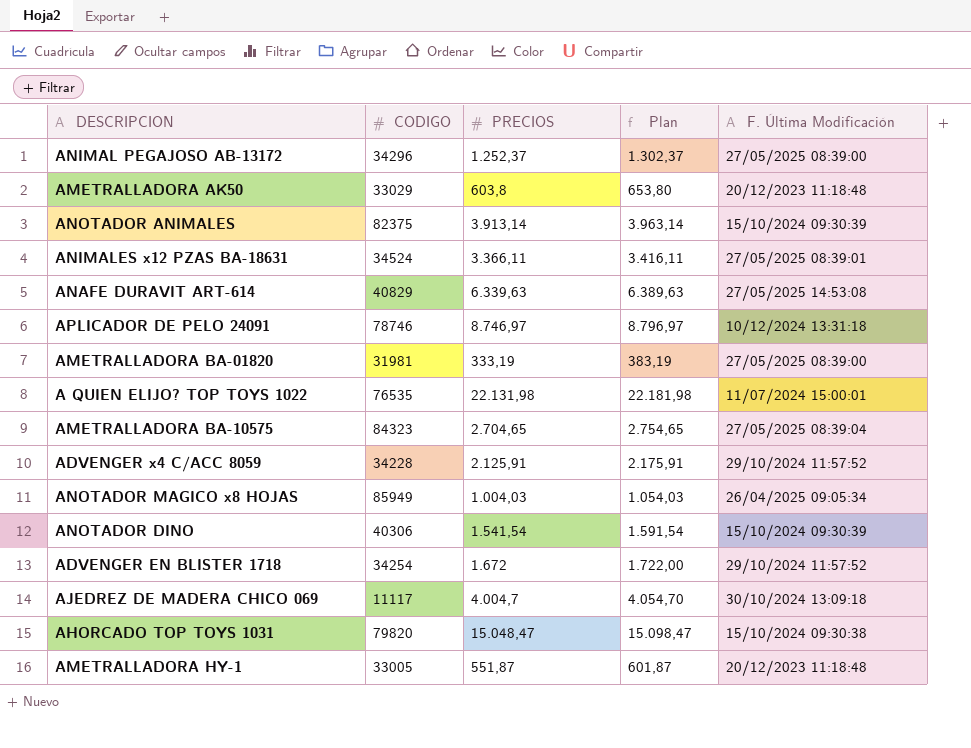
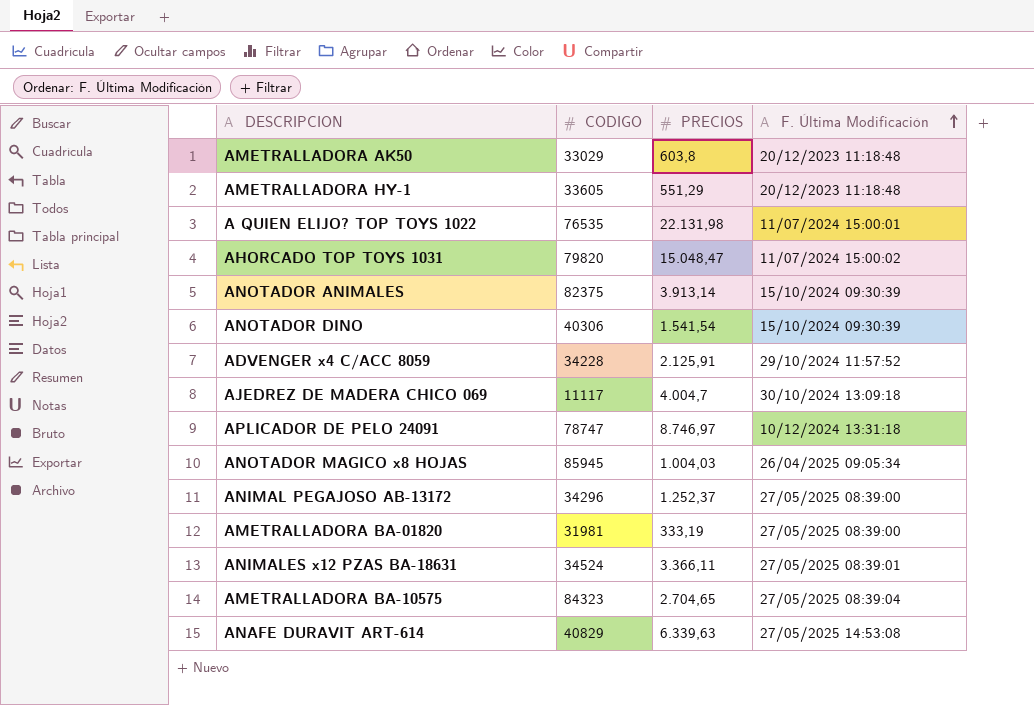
row order: none -> F. Última Modificación ascending
column Plan | formula: [PRECIOS] + 50 -> none
row ADVENGER EN BLISTER 1718: 34254 | 1.672 | 1.722,00 | 29/10/2024 11:57:52 -> none
AMETRALLADORA HY-1 | CODIGO: 33005 -> 33605
AMETRALLADORA HY-1 | PRECIOS: 551,87 -> 551,29
AHORCADO TOP TOYS 1031 | F. Última Modificación: 15/10/2024 09:30:38 -> 11/07/2024 15:00:02
APLICADOR DE PELO 24091 | CODIGO: 78746 -> 78747
ANOTADOR MAGICO x8 HOJAS | CODIGO: 85949 -> 85945

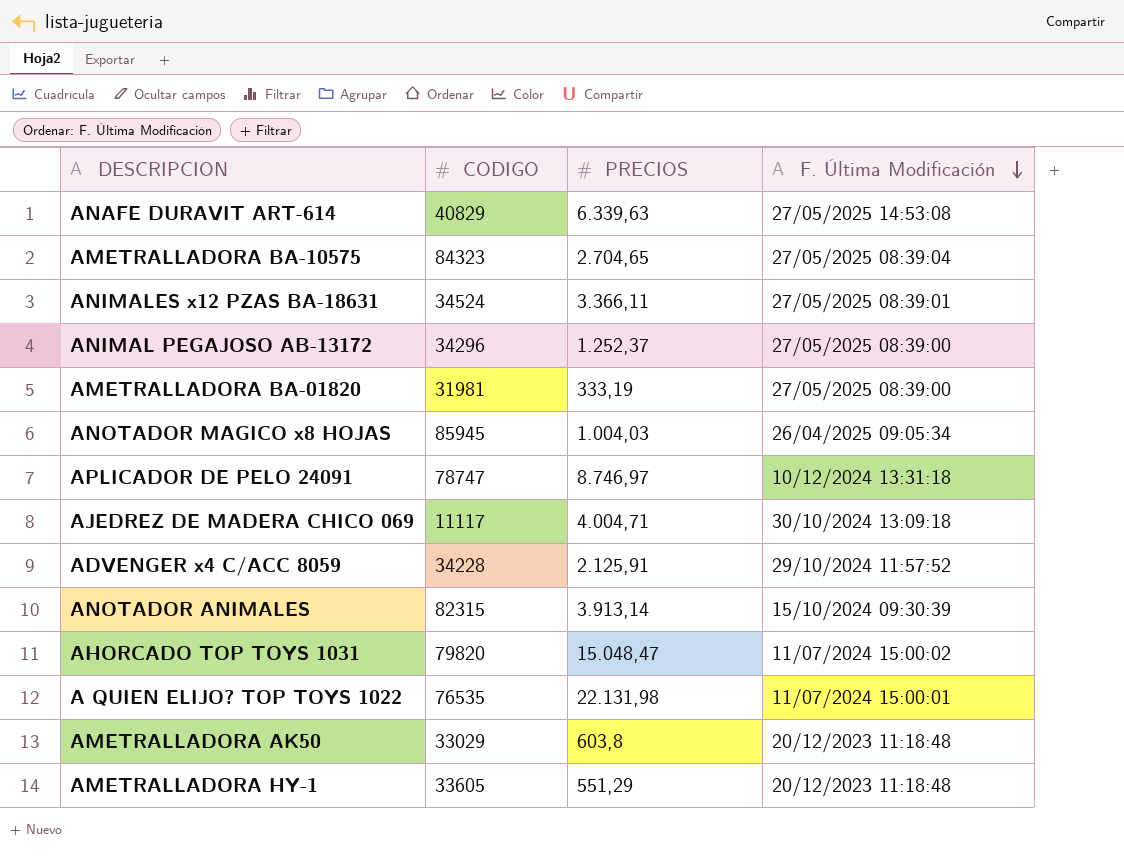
row order: F. Última Modificación ascending -> F. Última Modificación descending
row ANOTADOR DINO: 40306 | 1.541,54 | 15/10/2024 09:30:39 -> none
AJEDREZ DE MADERA CHICO 069 | PRECIOS: 4.004,7 -> 4.004,71
ANOTADOR ANIMALES | CODIGO: 82375 -> 82315

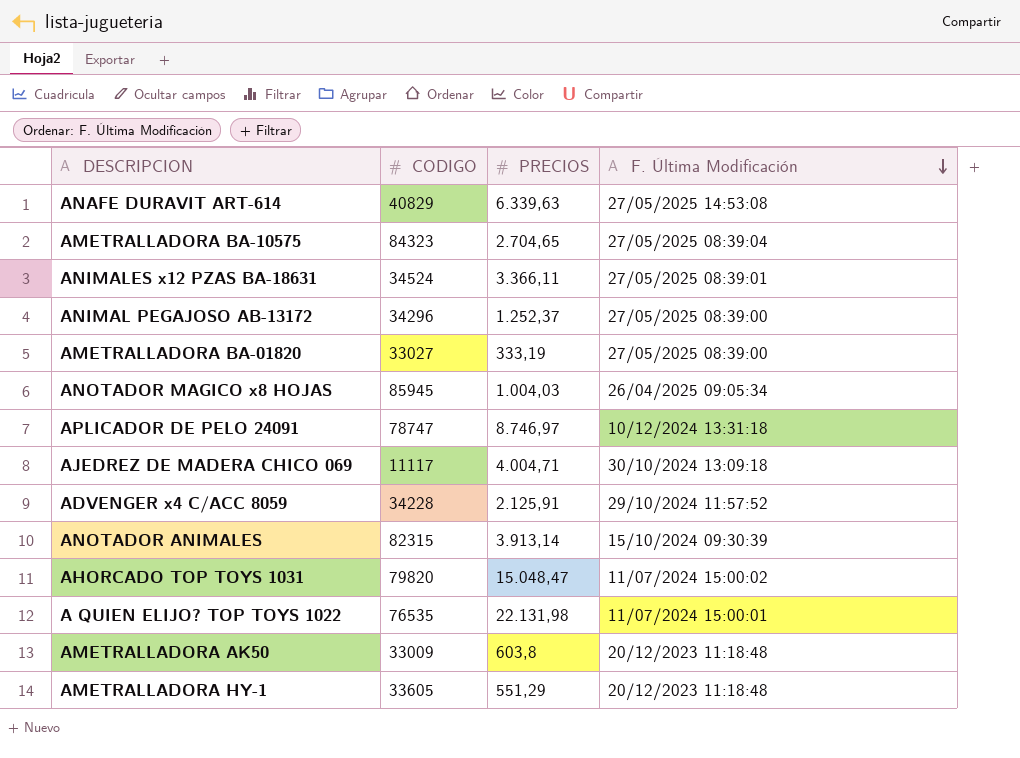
AMETRALLADORA BA-01820 | CODIGO: 31981 -> 33027
AMETRALLADORA AK50 | CODIGO: 33029 -> 33009

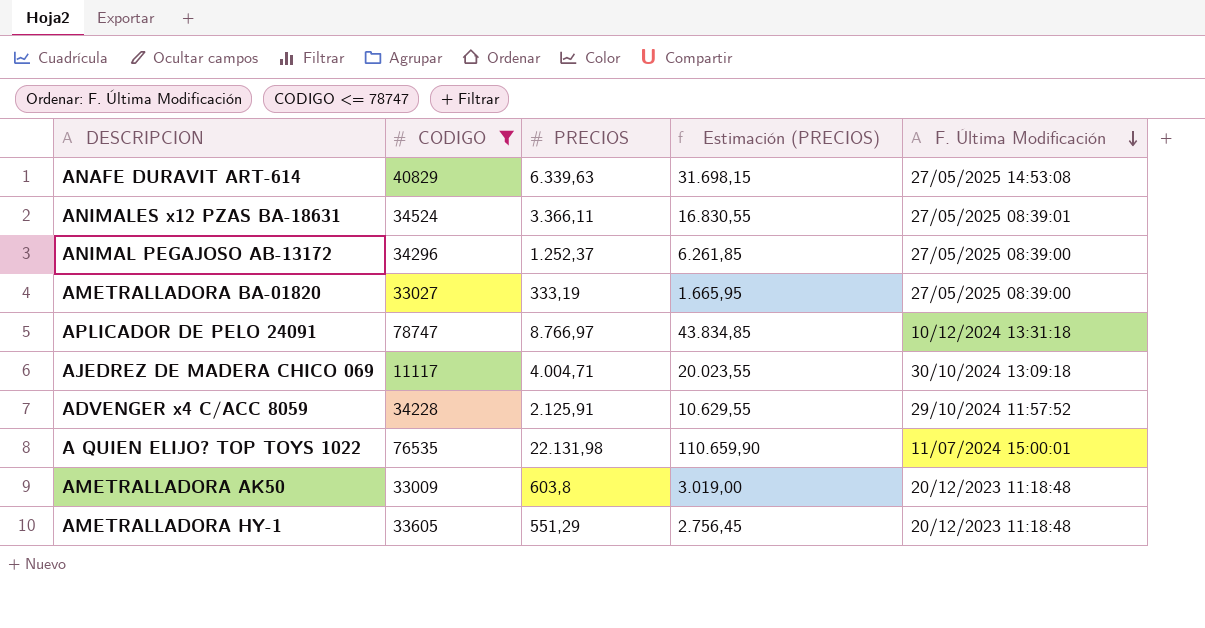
filter: none -> CODIGO <= 78747
column Estimación (PRECIOS) | formula: none -> [PRECIOS] * 5
APLICADOR DE PELO 24091 | PRECIOS: 8.746,97 -> 8.766,97

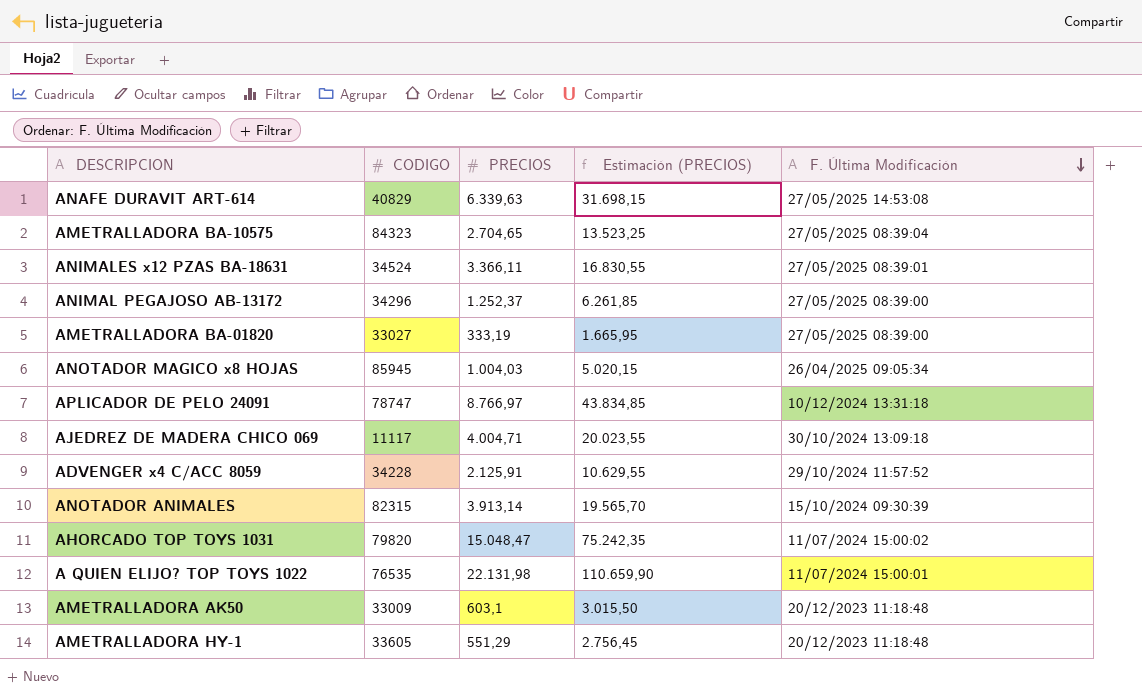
filter: CODIGO <= 78747 -> none
AMETRALLADORA AK50 | PRECIOS: 603,8 -> 603,1
AMETRALLADORA AK50 | Estimación (PRECIOS): 3.019,00 -> 3.015,50

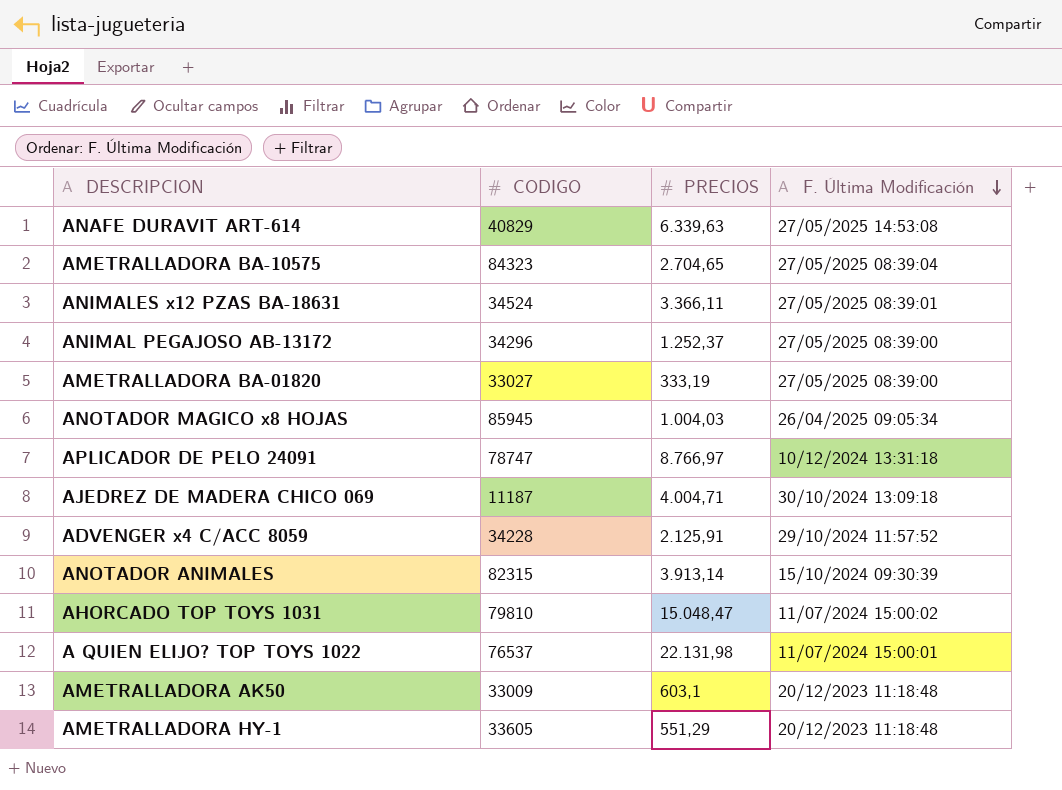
column Estimación (PRECIOS) | formula: [PRECIOS] * 5 -> none
AJEDREZ DE MADERA CHICO 069 | CODIGO: 11117 -> 11187
AHORCADO TOP TOYS 1031 | CODIGO: 79820 -> 79810
A QUIEN ELIJO? TOP TOYS 1022 | CODIGO: 76535 -> 76537

